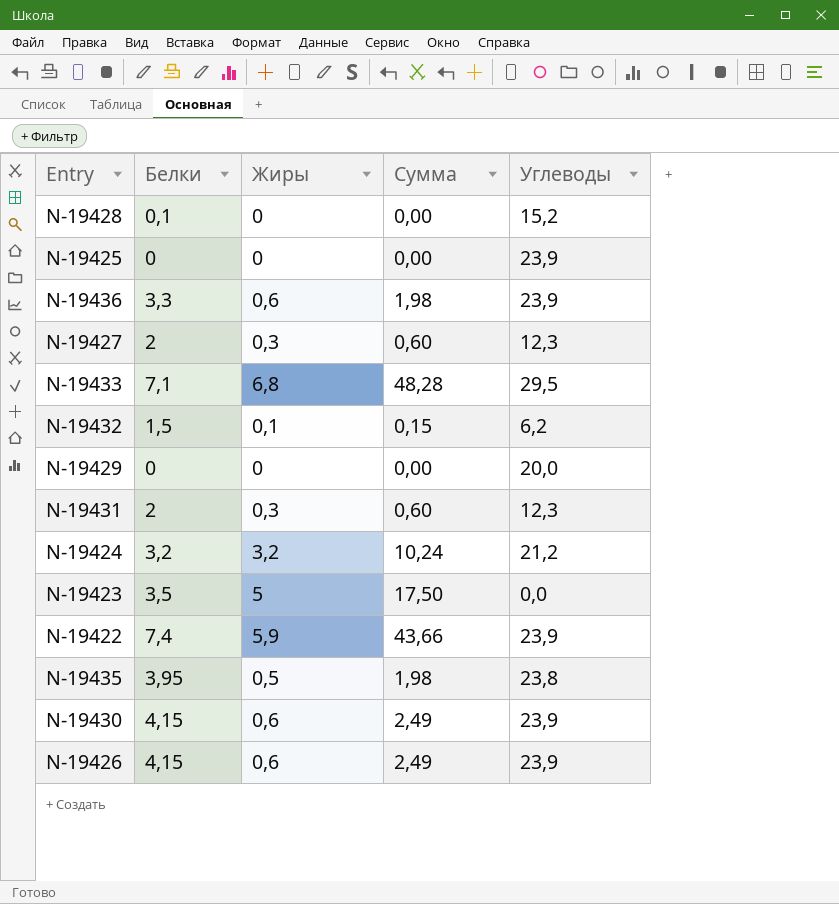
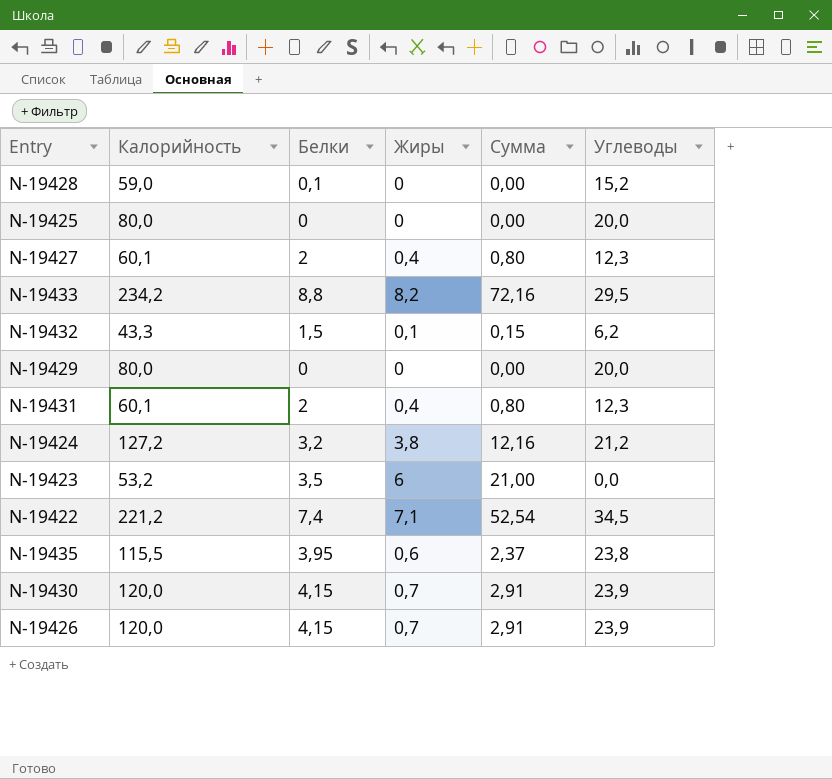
column Калорийность | position: none -> 2
row N-19436: 3,3 | 0,6 | 1,98 | 23,9 -> none
N-19425 | Углеводы: 23,9 -> 20,0
N-19427 | Жиры: 0,3 -> 0,4
N-19427 | Сумма: 0,60 -> 0,80
N-19433 | Белки: 7,1 -> 8,8
N-19433 | Жиры: 6,8 -> 8,2
N-19433 | Сумма: 48,28 -> 72,16
N-19431 | Жиры: 0,3 -> 0,4
N-19431 | Сумма: 0,60 -> 0,80
N-19424 | Жиры: 3,2 -> 3,8
N-19424 | Сумма: 10,24 -> 12,16
N-19423 | Жиры: 5 -> 6
N-19423 | Сумма: 17,50 -> 21,00
N-19422 | Жиры: 5,9 -> 7,1
N-19422 | Сумма: 43,66 -> 52,54
N-19422 | Углеводы: 23,9 -> 34,5
N-19435 | Жиры: 0,5 -> 0,6
N-19435 | Сумма: 1,98 -> 2,37
N-19430 | Жиры: 0,6 -> 0,7
N-19430 | Сумма: 2,49 -> 2,91
N-19426 | Жиры: 0,6 -> 0,7
N-19426 | Сумма: 2,49 -> 2,91

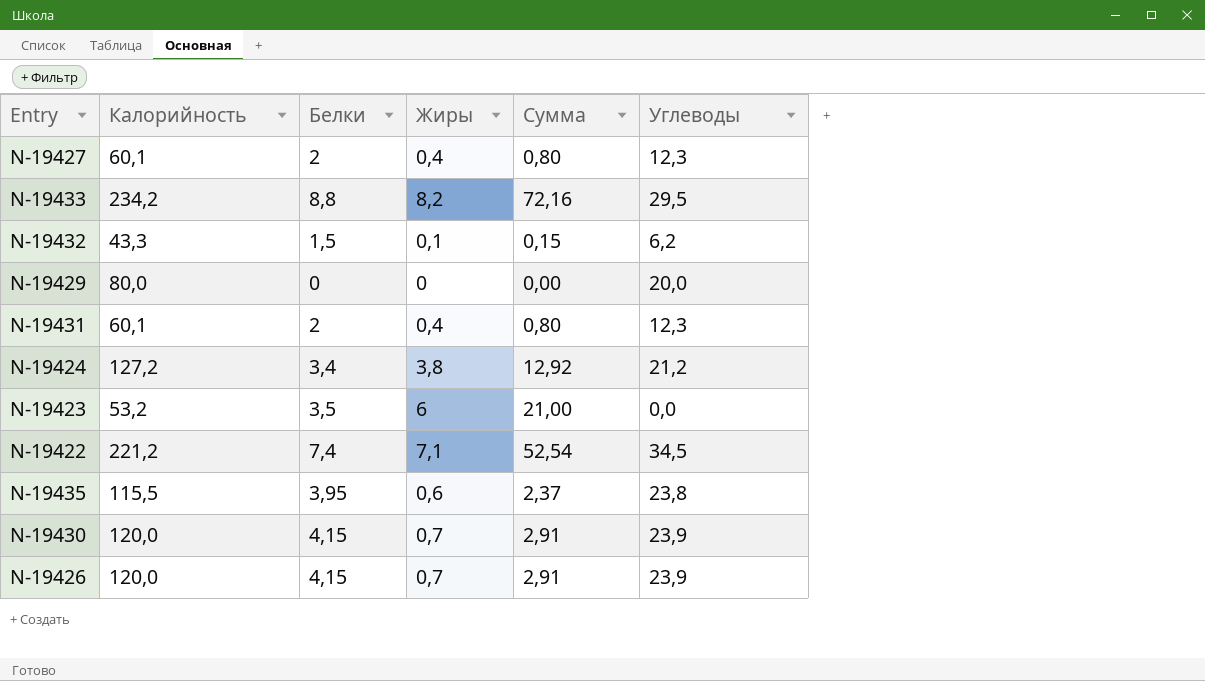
row N-19428: 59,0 | 0,1 | 0 | 0,00 | 15,2 -> none
row N-19425: 80,0 | 0 | 0 | 0,00 | 20,0 -> none
N-19424 | Белки: 3,2 -> 3,4
N-19424 | Сумма: 12,16 -> 12,92

